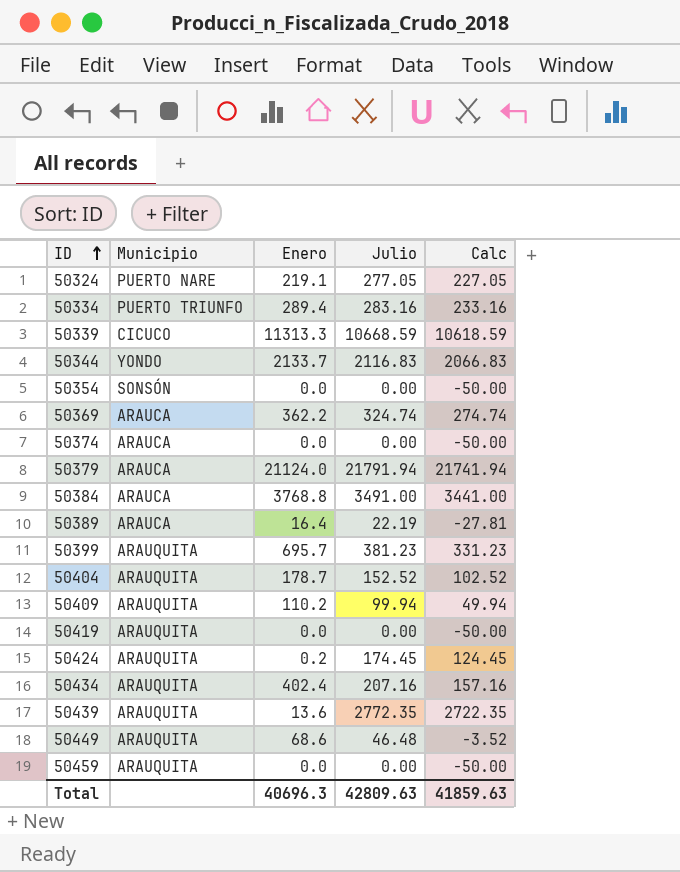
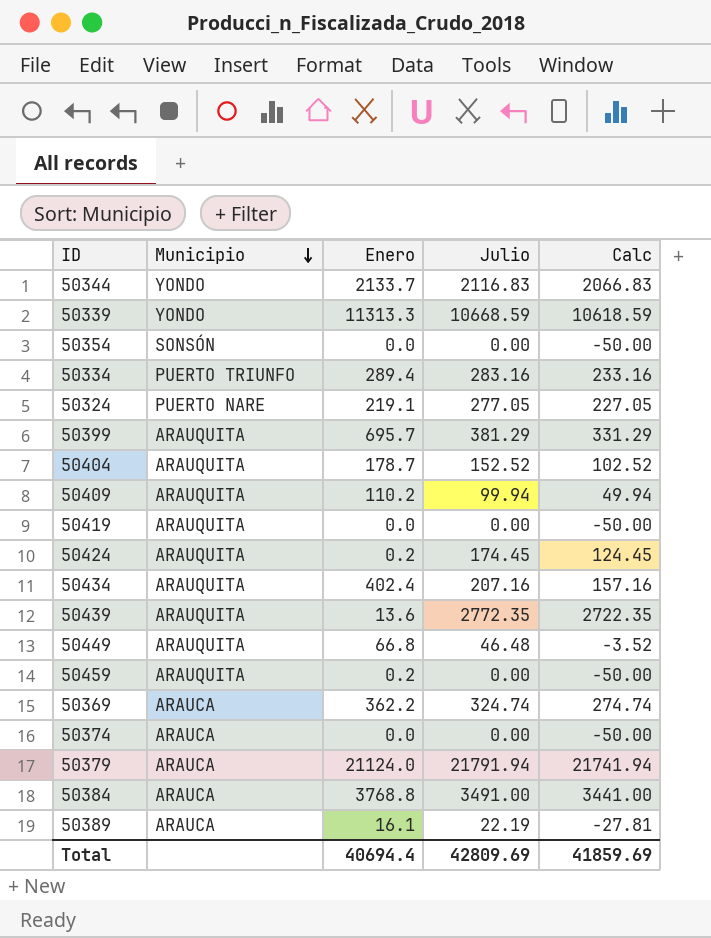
row order: ID ascending -> Municipio descending
50339 | Municipio: CICUCO -> YONDO
50399 | Julio: 381.23 -> 381.29
50399 | Calc: 331.23 -> 331.29
50449 | Enero: 68.6 -> 66.8
50459 | Enero: 0.0 -> 0.2
50389 | Enero: 16.4 -> 16.1
Total | Enero: 40696.3 -> 40694.4
Total | Julio: 42809.63 -> 42809.69
Total | Calc: 41859.63 -> 41859.69

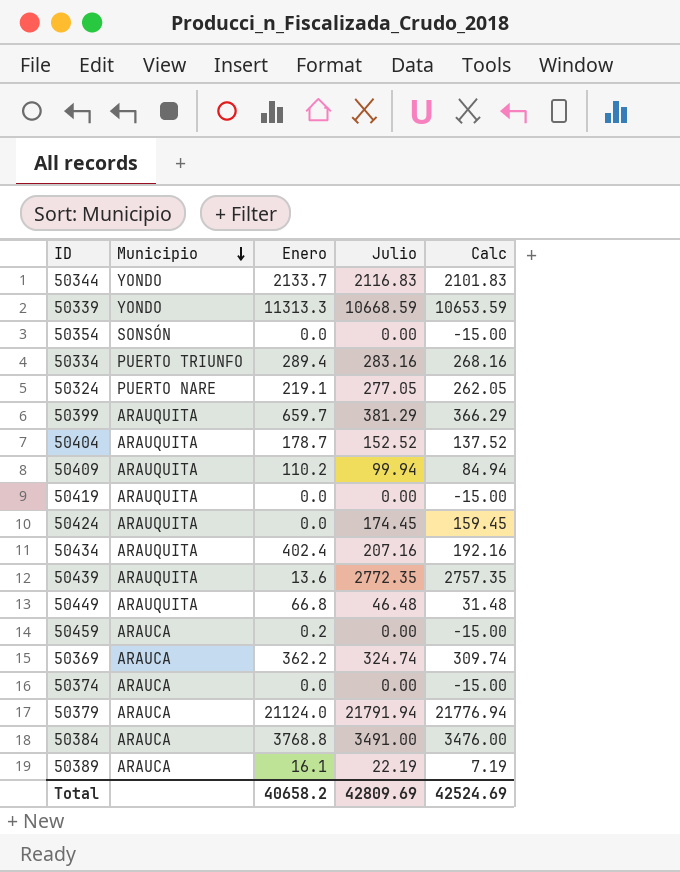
column Calc | formula: [Julio] - 50 -> [Julio] - 15
50399 | Enero: 695.7 -> 659.7
50424 | Enero: 0.2 -> 0.0
50459 | Municipio: ARAUQUITA -> ARAUCA
Total | Enero: 40694.4 -> 40658.2
Total | Calc: 41859.69 -> 42524.69

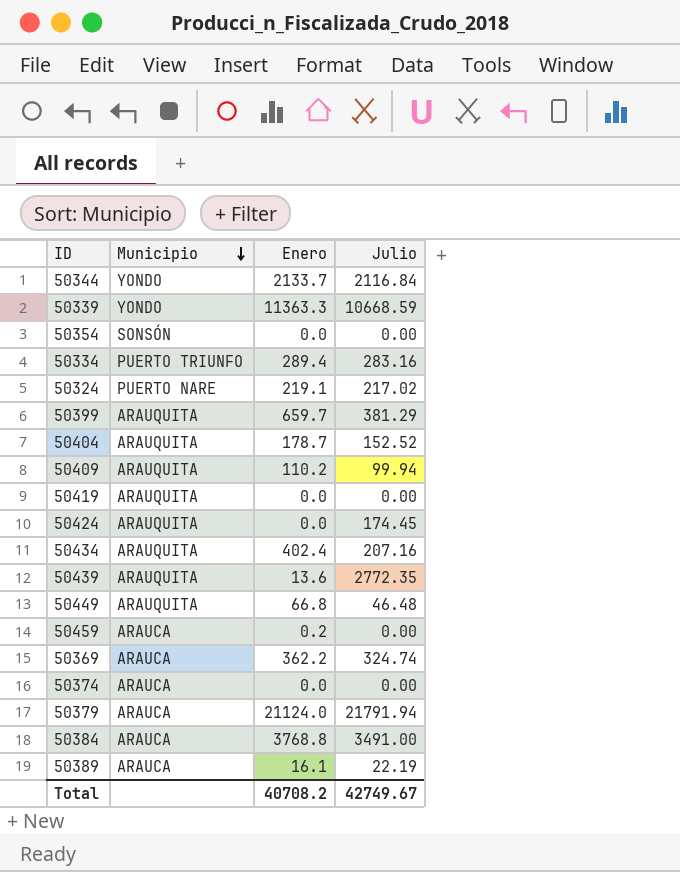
column Calc | formula: [Julio] - 15 -> none
50344 | Julio: 2116.83 -> 2116.84
50339 | Enero: 11313.3 -> 11363.3
50324 | Julio: 277.05 -> 217.02
Total | Enero: 40658.2 -> 40708.2
Total | Julio: 42809.69 -> 42749.67

